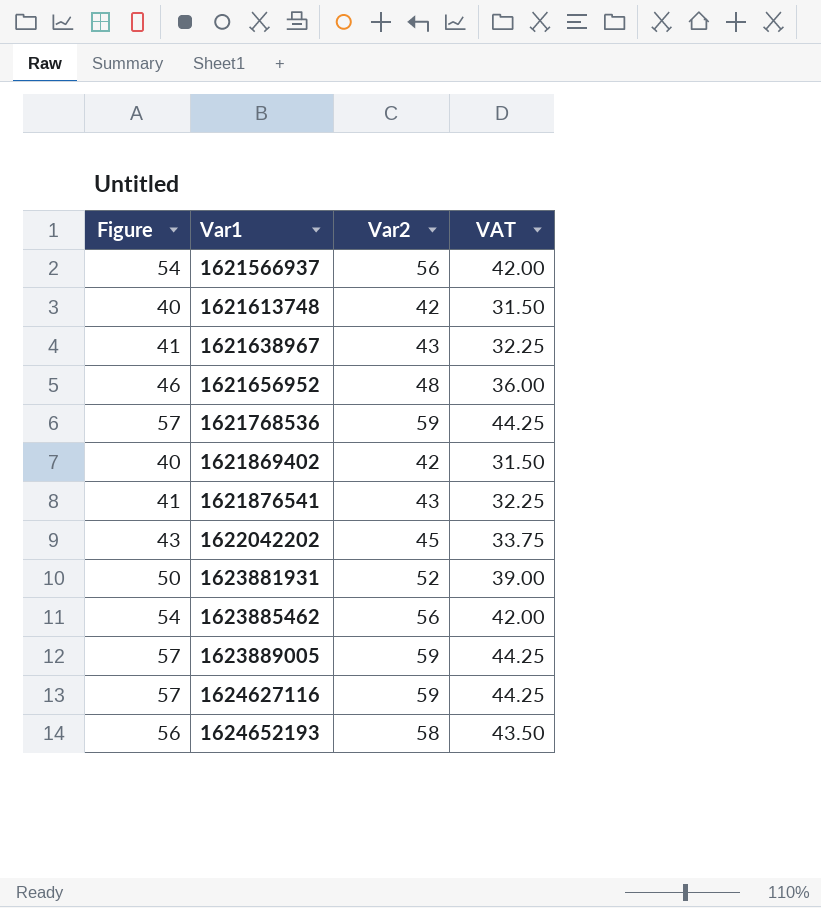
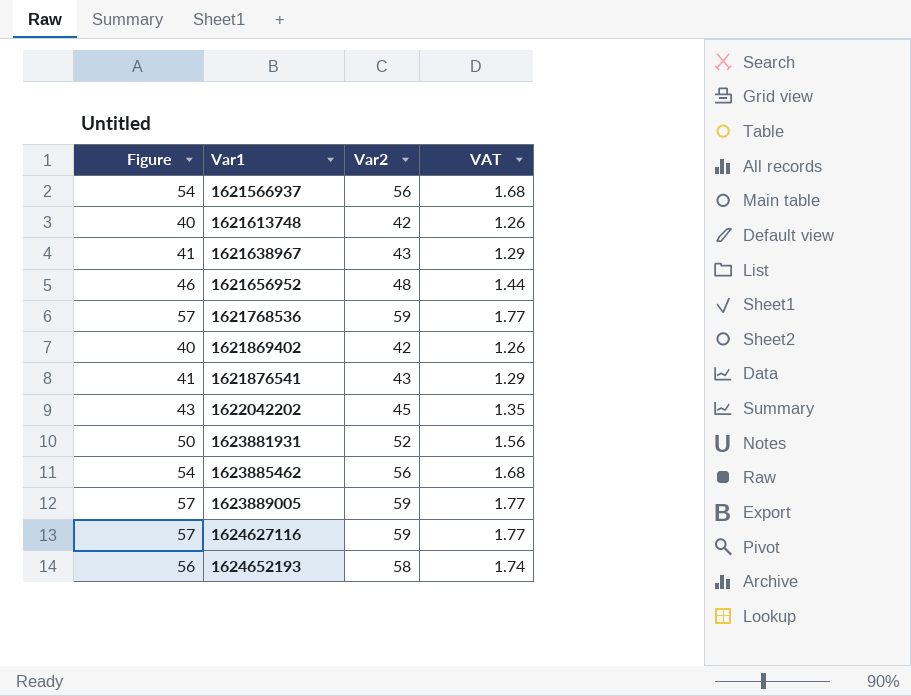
column VAT | formula: [Var2] * 0.75 -> [Var2] * 0.03

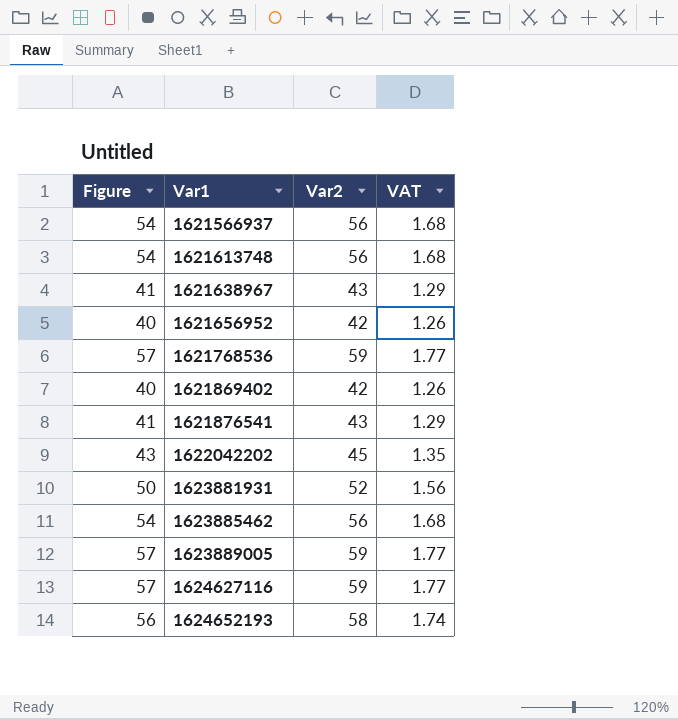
1621613748 | Figure: 40 -> 54
1621613748 | Var2: 42 -> 56
1621613748 | VAT: 1.26 -> 1.68
1621656952 | Figure: 46 -> 40
1621656952 | Var2: 48 -> 42
1621656952 | VAT: 1.44 -> 1.26

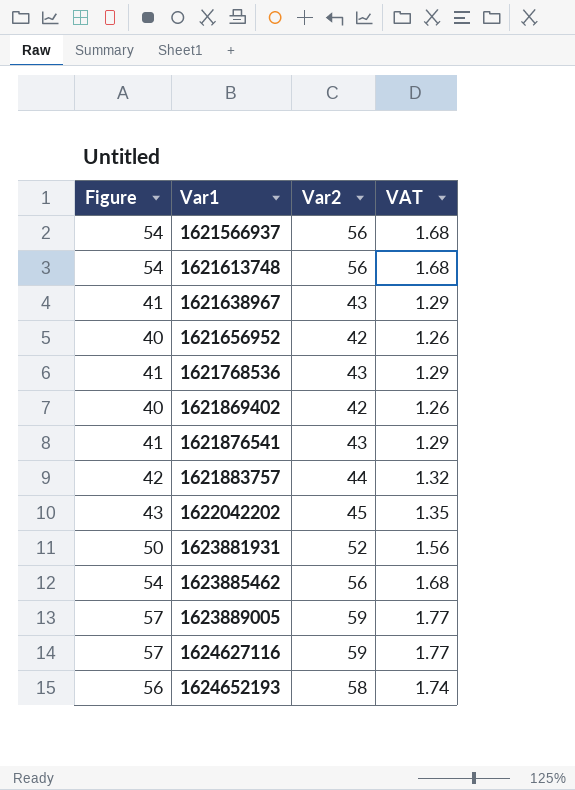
1621768536 | Figure: 57 -> 41
1621768536 | Var2: 59 -> 43
1621768536 | VAT: 1.77 -> 1.29
row 1621883757: none -> 42 | 44 | 1.32

